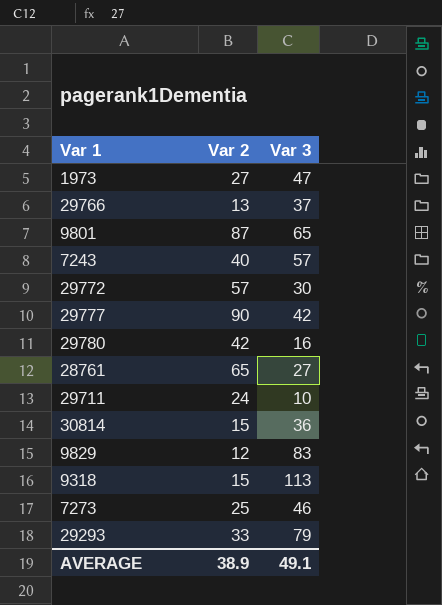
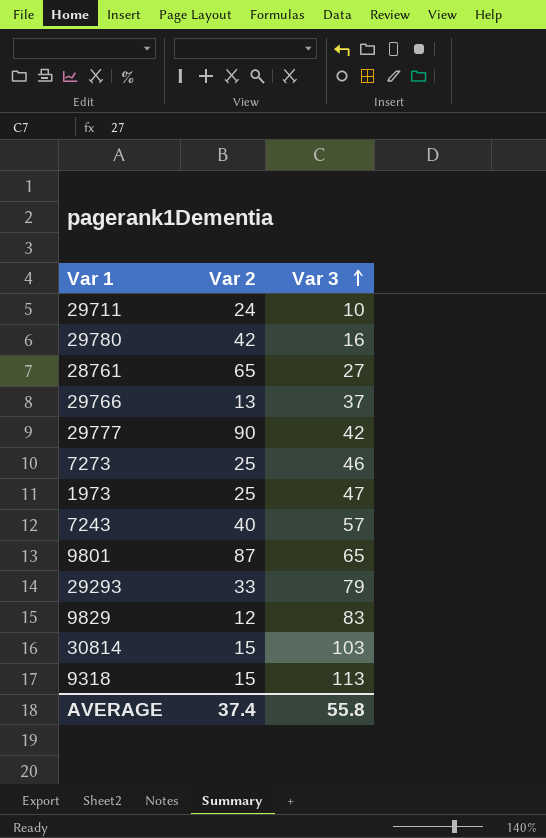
row order: none -> Var 3 ascending
row 29772: 57 | 30 -> none
1973 | Var 2: 27 -> 25
30814 | Var 3: 36 -> 103
AVERAGE | Var 2: 38.9 -> 37.4
AVERAGE | Var 3: 49.1 -> 55.8

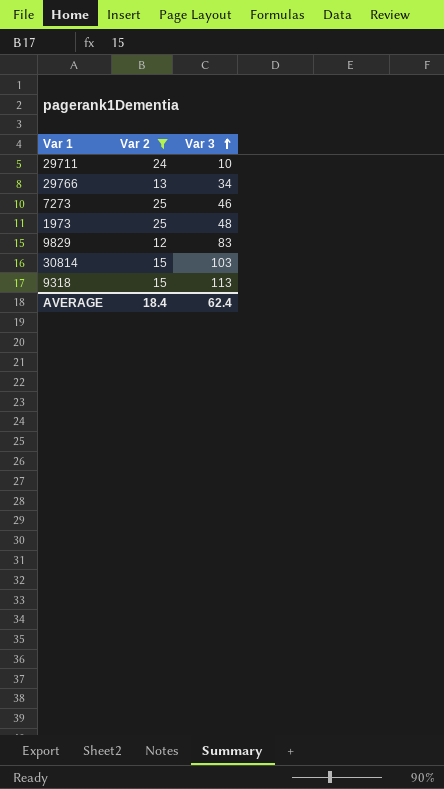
filter: none -> Var 2 <= 25
29766 | Var 3: 37 -> 34
1973 | Var 3: 47 -> 48
AVERAGE | Var 2: 37.4 -> 18.4
AVERAGE | Var 3: 55.8 -> 62.4

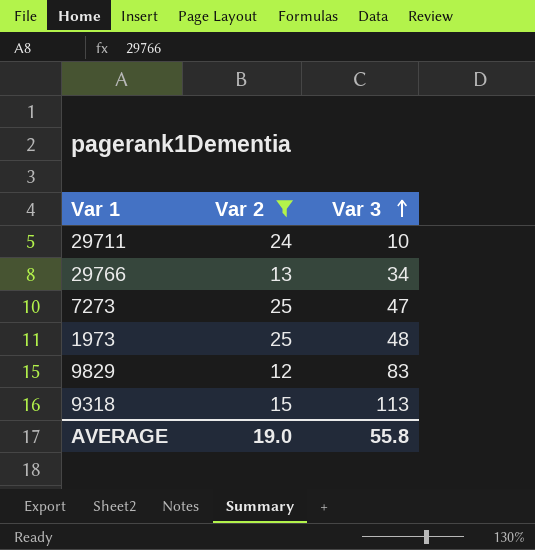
row 30814: 15 | 103 -> none
7273 | Var 3: 46 -> 47
AVERAGE | Var 2: 18.4 -> 19.0
AVERAGE | Var 3: 62.4 -> 55.8

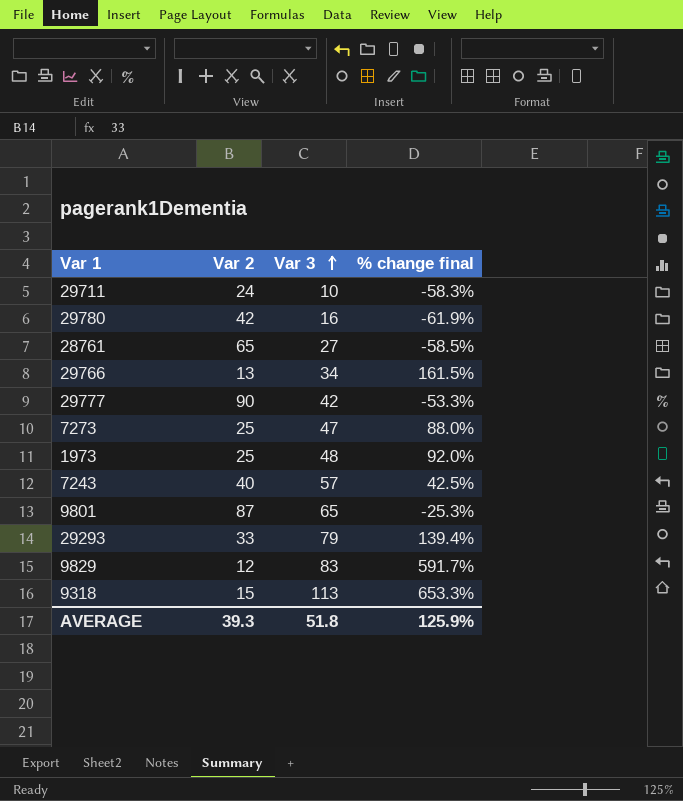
filter: Var 2 <= 25 -> none
column % change final | formula: none -> ([Var 3] - [Var 2]) / [Var 2]
AVERAGE | Var 2: 19.0 -> 39.3
AVERAGE | Var 3: 55.8 -> 51.8

